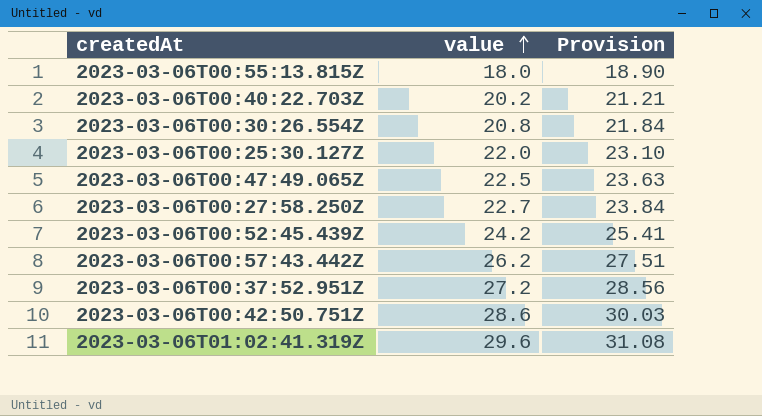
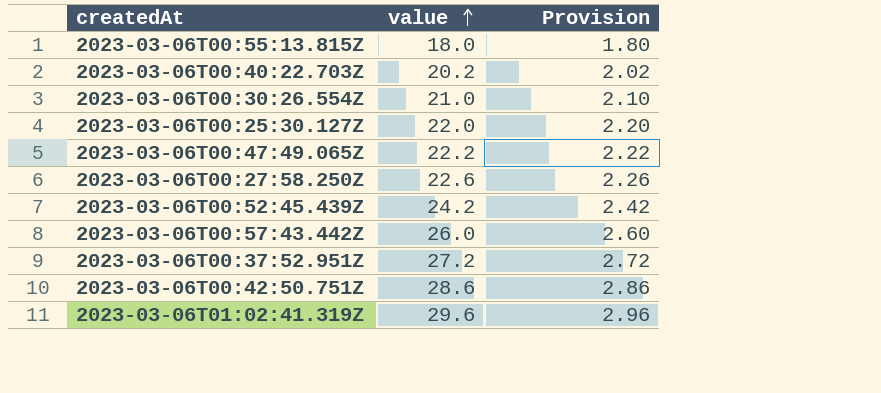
column Provision | formula: [value] * 1.05 -> [value] * 0.1
2023-03-06T00:30:26.554Z | value: 20.8 -> 21.0
2023-03-06T00:47:49.065Z | value: 22.5 -> 22.2
2023-03-06T00:27:58.250Z | value: 22.7 -> 22.6
2023-03-06T00:57:43.442Z | value: 26.2 -> 26.0

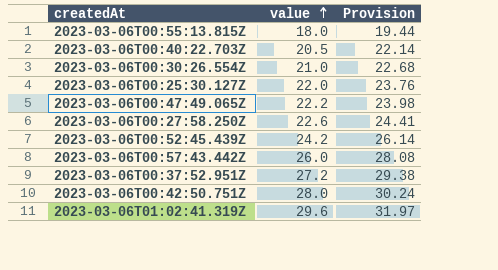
column Provision | formula: [value] * 0.1 -> [value] * 1.08
2023-03-06T00:40:22.703Z | value: 20.2 -> 20.5
2023-03-06T00:42:50.751Z | value: 28.6 -> 28.0

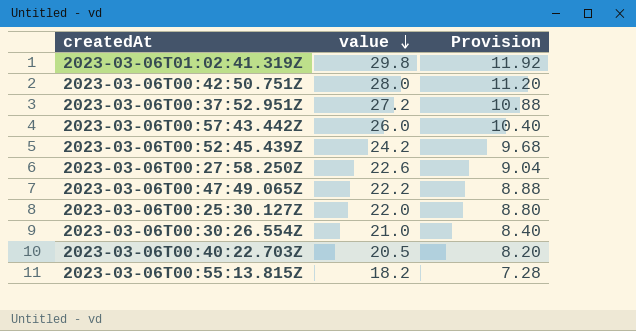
row order: value ascending -> value descending
column Provision | formula: [value] * 1.08 -> [value] * 0.4
2023-03-06T01:02:41.319Z | value: 29.6 -> 29.8
2023-03-06T00:55:13.815Z | value: 18.0 -> 18.2

